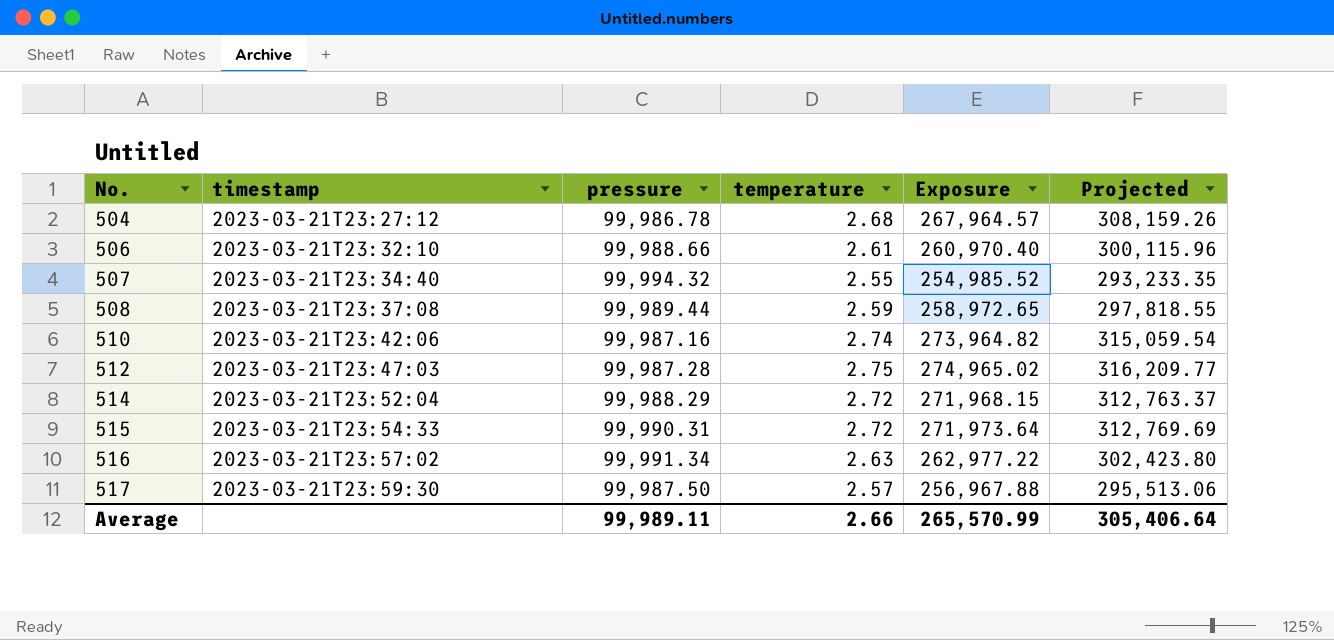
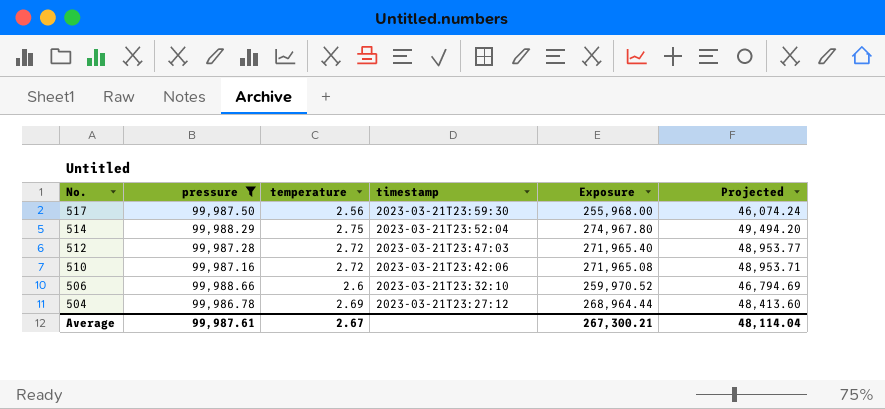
filter: none -> pressure <= 99,988.66
row order: No. ascending -> No. descending
column timestamp | position: 2 -> 4
column Projected | formula: [Exposure] * 1.15 -> [Exposure] * 0.18
517 | temperature: 2.57 -> 2.56
517 | Exposure: 256,967.88 -> 255,968.00
514 | temperature: 2.72 -> 2.75
514 | Exposure: 271,968.15 -> 274,967.80
512 | temperature: 2.75 -> 2.72
512 | Exposure: 274,965.02 -> 271,965.40
510 | temperature: 2.74 -> 2.72
510 | Exposure: 273,964.82 -> 271,965.08
506 | temperature: 2.61 -> 2.6
506 | Exposure: 260,970.40 -> 259,970.52
504 | temperature: 2.68 -> 2.69
504 | Exposure: 267,964.57 -> 268,964.44
Average | pressure: 99,989.11 -> 99,987.61
Average | temperature: 2.66 -> 2.67
Average | Exposure: 265,570.99 -> 267,300.21
Average | Projected: 305,406.64 -> 48,114.04

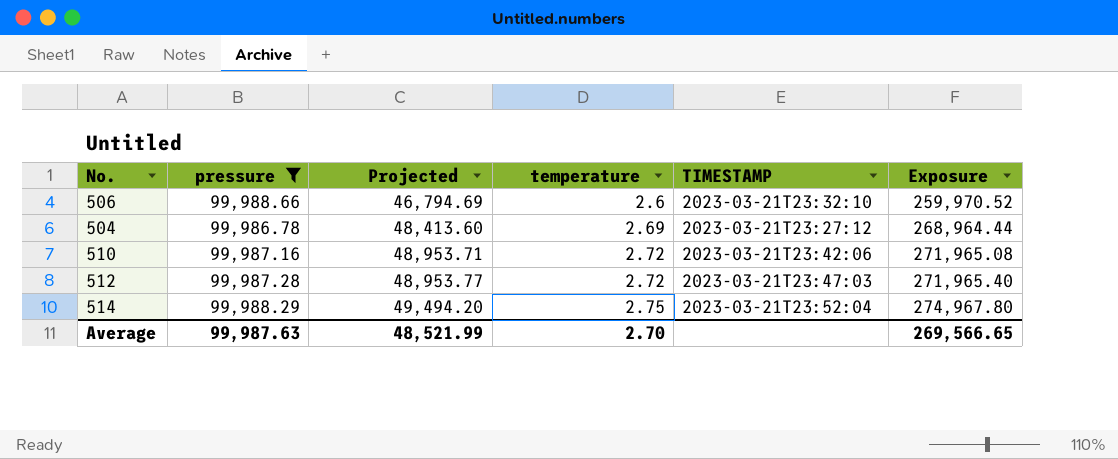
row order: No. descending -> Projected ascending
column Projected | position: 6 -> 3
column name: timestamp -> TIMESTAMP
row 517: 99,987.50 | 2.56 | 2023-03-21T23:59:30 | 255,968.00 | 46,074.24 -> none
Average | pressure: 99,987.61 -> 99,987.63
Average | Projected: 48,114.04 -> 48,521.99
Average | temperature: 2.67 -> 2.70
Average | Exposure: 267,300.21 -> 269,566.65

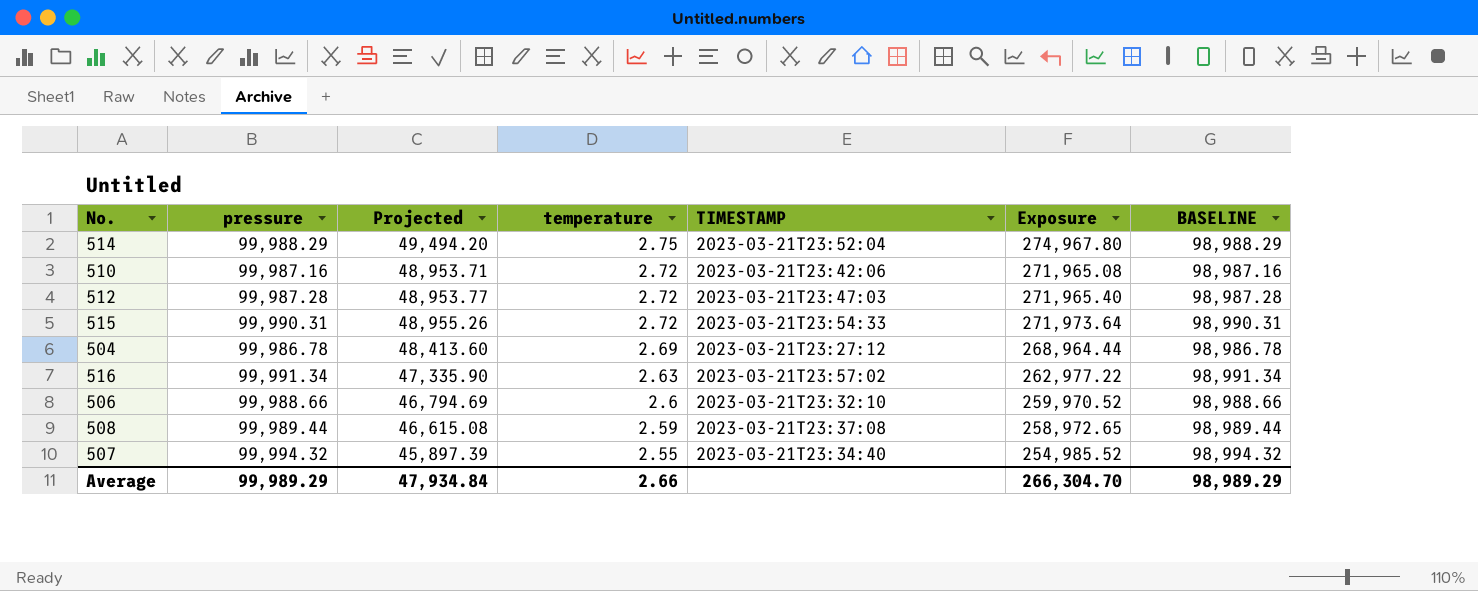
filter: pressure <= 99,988.66 -> none
row order: Projected ascending -> temperature descending
column BASELINE | formula: none -> [pressure] - 1000
Average | pressure: 99,987.63 -> 99,989.29
Average | Projected: 48,521.99 -> 47,934.84
Average | temperature: 2.70 -> 2.66
Average | Exposure: 269,566.65 -> 266,304.70

